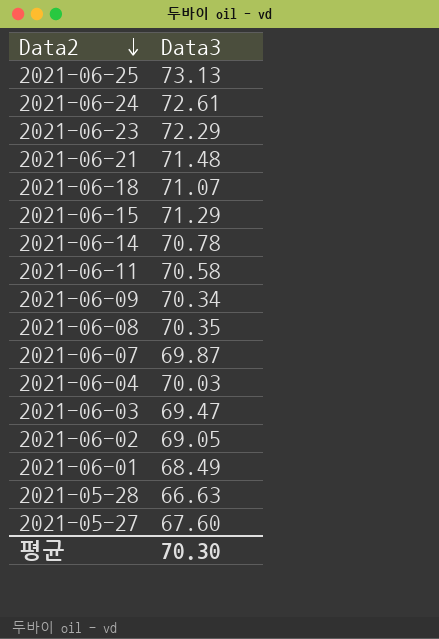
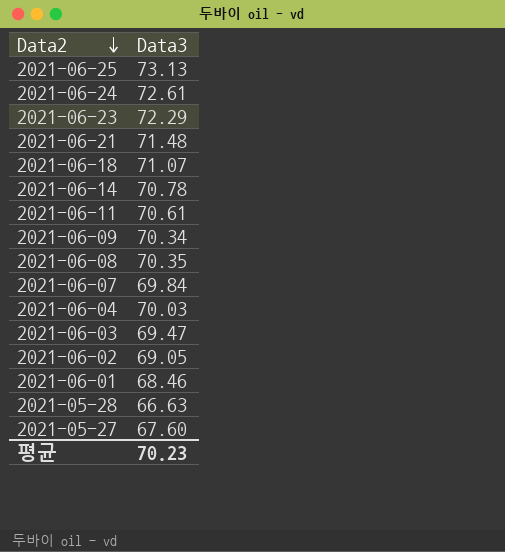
row 2021-06-15: 71.29 -> none
2021-06-11 | Data3: 70.58 -> 70.61
2021-06-07 | Data3: 69.87 -> 69.84
2021-06-01 | Data3: 68.49 -> 68.46
평균 | Data3: 70.30 -> 70.23

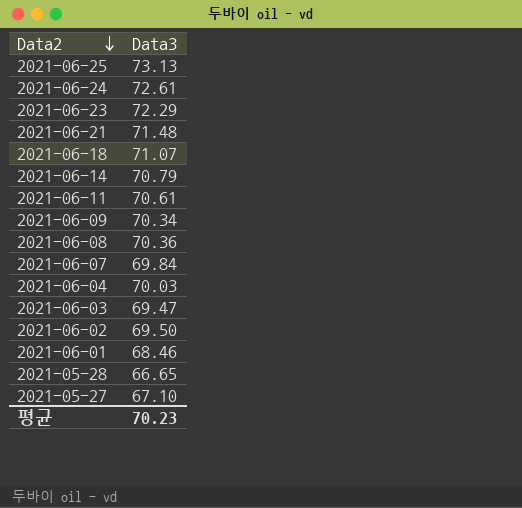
2021-06-14 | Data3: 70.78 -> 70.79
2021-06-08 | Data3: 70.35 -> 70.36
2021-06-02 | Data3: 69.05 -> 69.50
2021-05-28 | Data3: 66.63 -> 66.65
2021-05-27 | Data3: 67.60 -> 67.10

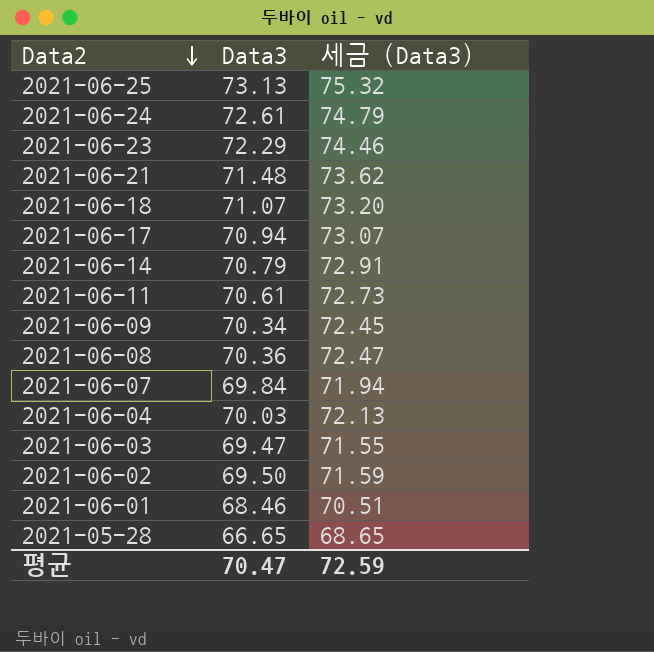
column 세금 (Data3) | formula: none -> [Data3] * 1.03
row 2021-05-27: 67.10 -> none
row 2021-06-17: none -> 70.94 | 73.07
평균 | Data3: 70.23 -> 70.47

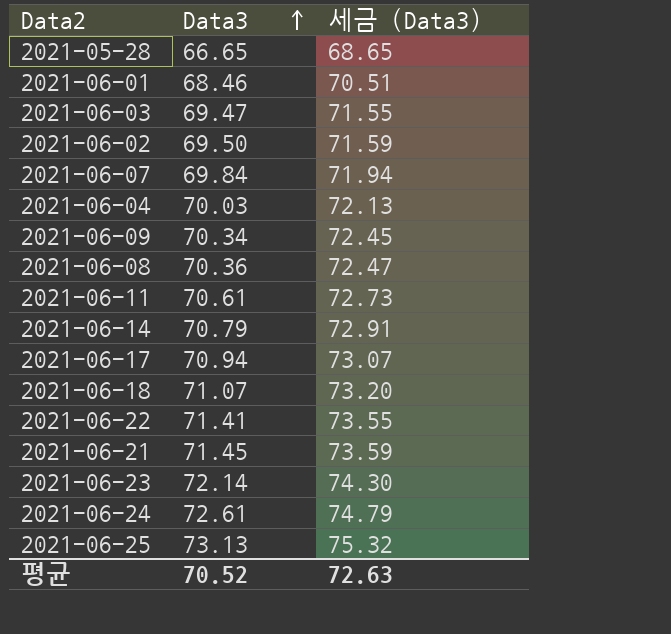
row order: Data2 descending -> Data3 ascending
row 2021-06-22: none -> 71.41 | 73.55
2021-06-21 | Data3: 71.48 -> 71.45
2021-06-21 | 세금 (Data3): 73.62 -> 73.59
2021-06-23 | Data3: 72.29 -> 72.14
2021-06-23 | 세금 (Data3): 74.46 -> 74.30
평균 | Data3: 70.47 -> 70.52
평균 | 세금 (Data3): 72.59 -> 72.63

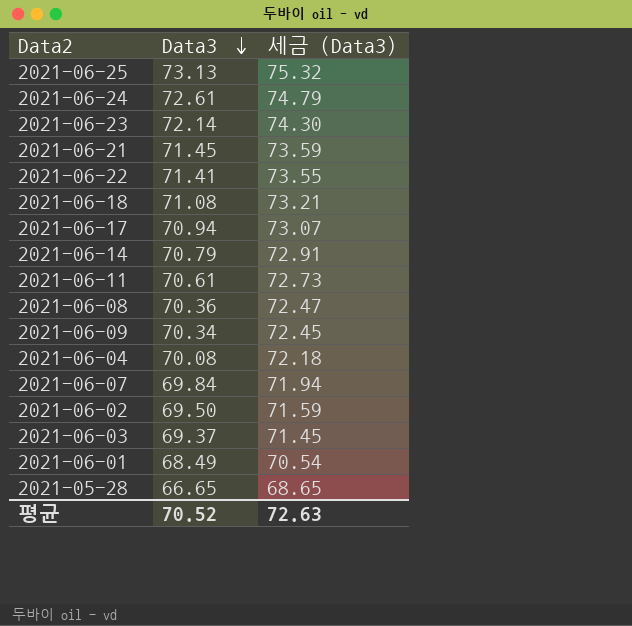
row order: Data3 ascending -> Data3 descending
2021-06-18 | Data3: 71.07 -> 71.08
2021-06-18 | 세금 (Data3): 73.20 -> 73.21
2021-06-04 | Data3: 70.03 -> 70.08
2021-06-04 | 세금 (Data3): 72.13 -> 72.18
2021-06-03 | Data3: 69.47 -> 69.37
2021-06-03 | 세금 (Data3): 71.55 -> 71.45
2021-06-01 | Data3: 68.46 -> 68.49
2021-06-01 | 세금 (Data3): 70.51 -> 70.54

